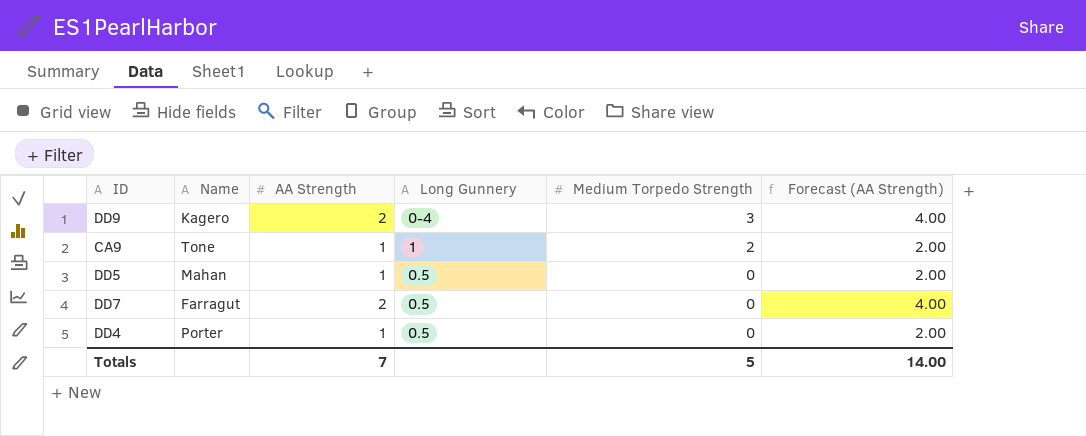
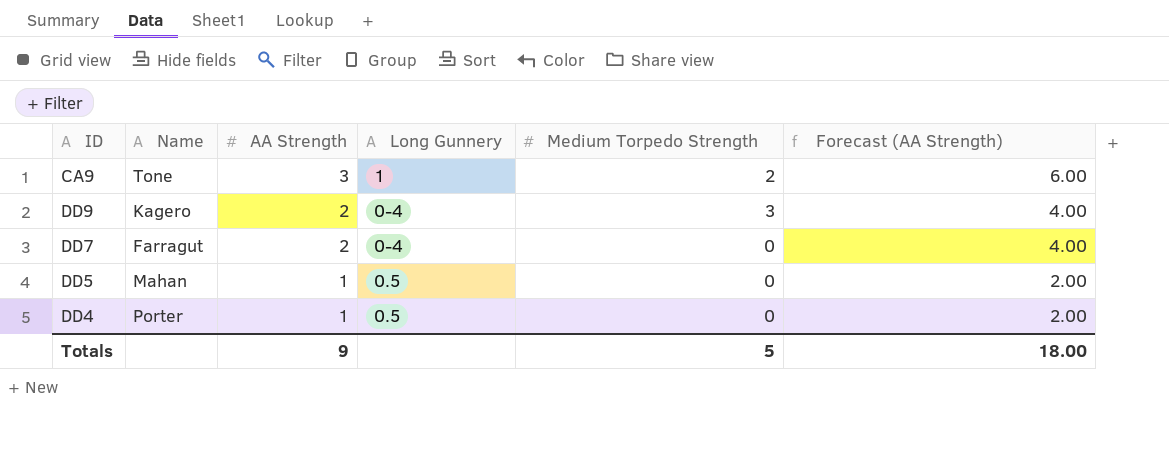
row order: Medium Torpedo Strength descending -> AA Strength descending
CA9 | AA Strength: 1 -> 3
CA9 | Forecast (AA Strength): 2.00 -> 6.00
DD7 | Long Gunnery: 0.5 -> 0-4
Totals | AA Strength: 7 -> 9
Totals | Forecast (AA Strength): 14.00 -> 18.00

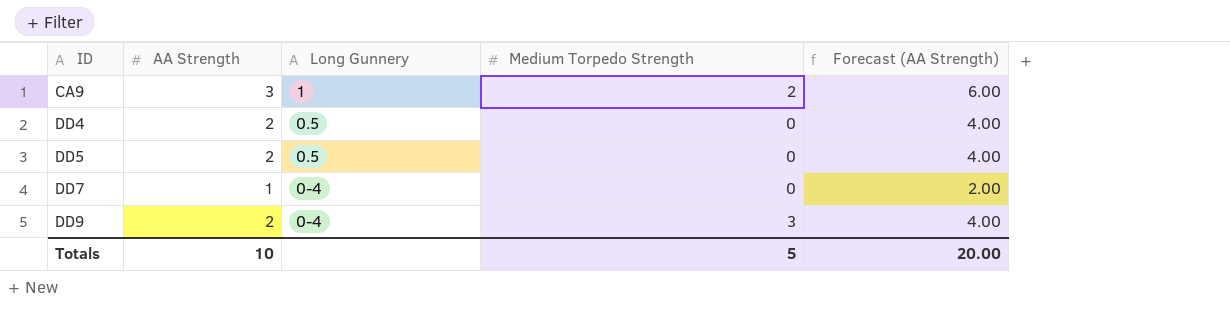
row order: AA Strength descending -> ID ascending
column Name | position: 2 -> none
DD4 | AA Strength: 1 -> 2
DD4 | Forecast (AA Strength): 2.00 -> 4.00
DD5 | AA Strength: 1 -> 2
DD5 | Forecast (AA Strength): 2.00 -> 4.00
DD7 | AA Strength: 2 -> 1
DD7 | Forecast (AA Strength): 4.00 -> 2.00
Totals | AA Strength: 9 -> 10
Totals | Forecast (AA Strength): 18.00 -> 20.00

